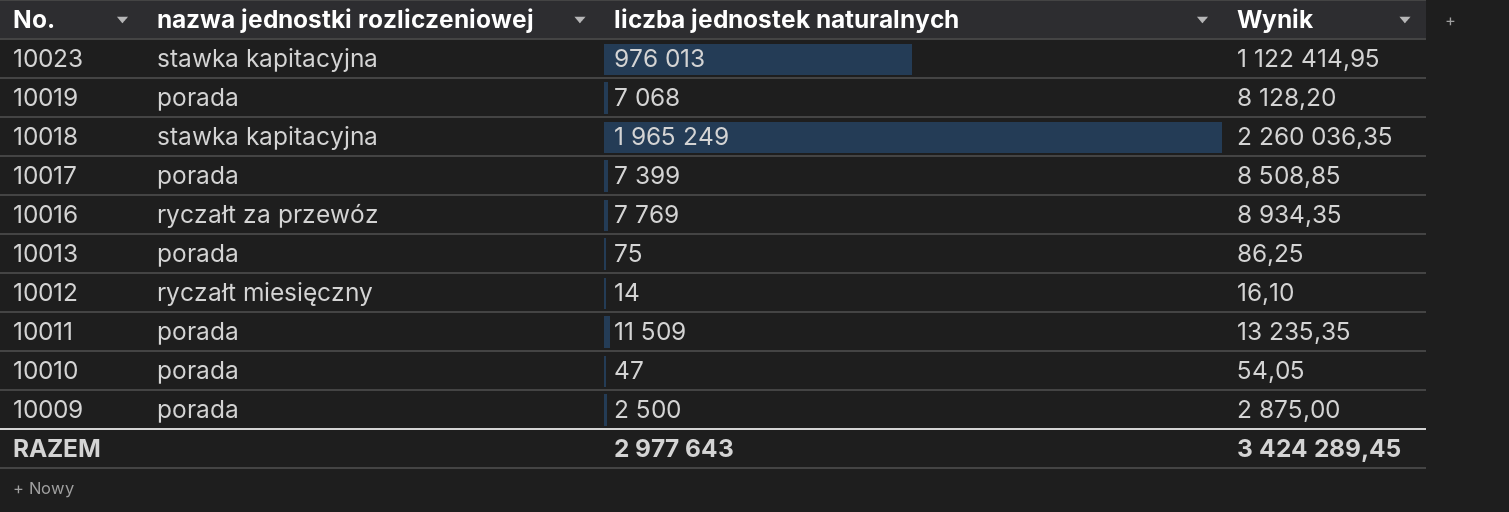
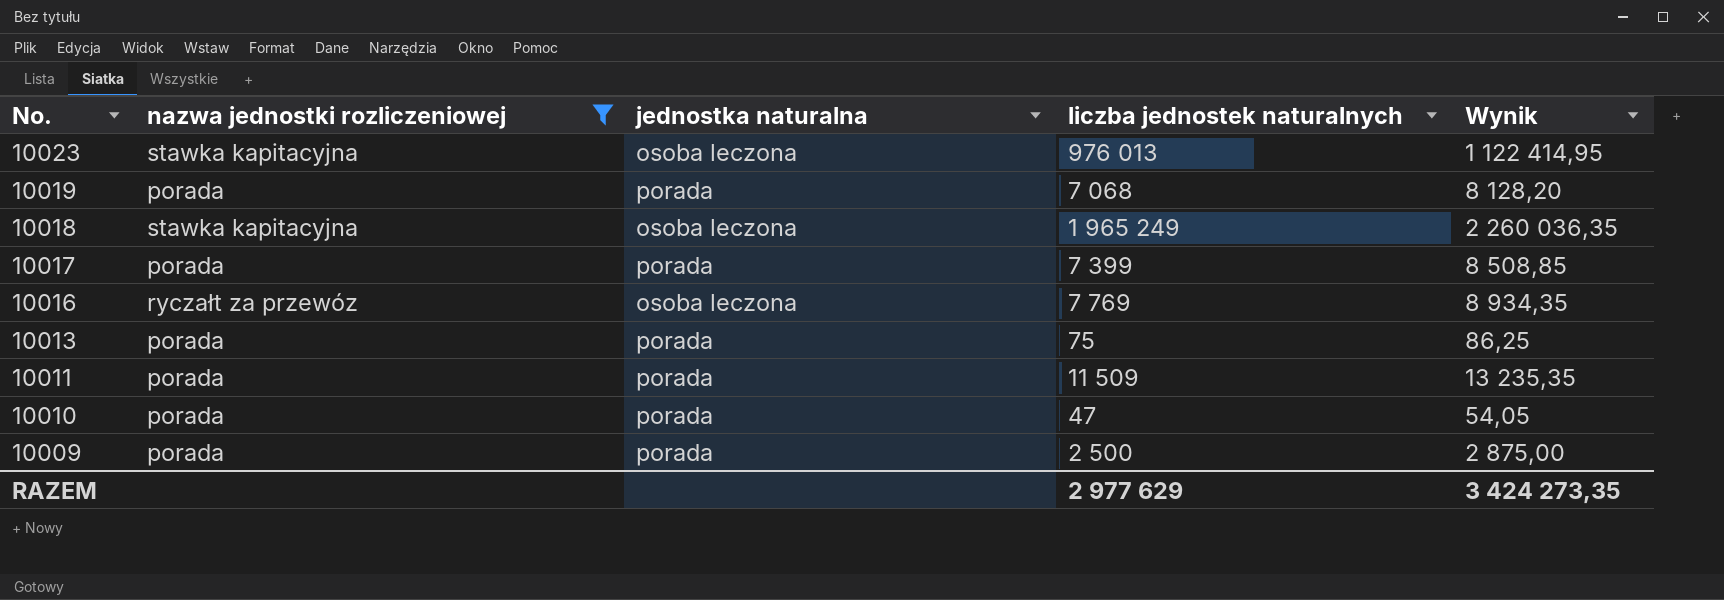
filter: none -> nazwa jednostki rozliczeniowej != ryczałt miesięczny
column jednostka naturalna | position: none -> 3
RAZEM | liczba jednostek naturalnych: 2 977 643 -> 2 977 629
RAZEM | Wynik: 3 424 289,45 -> 3 424 273,35

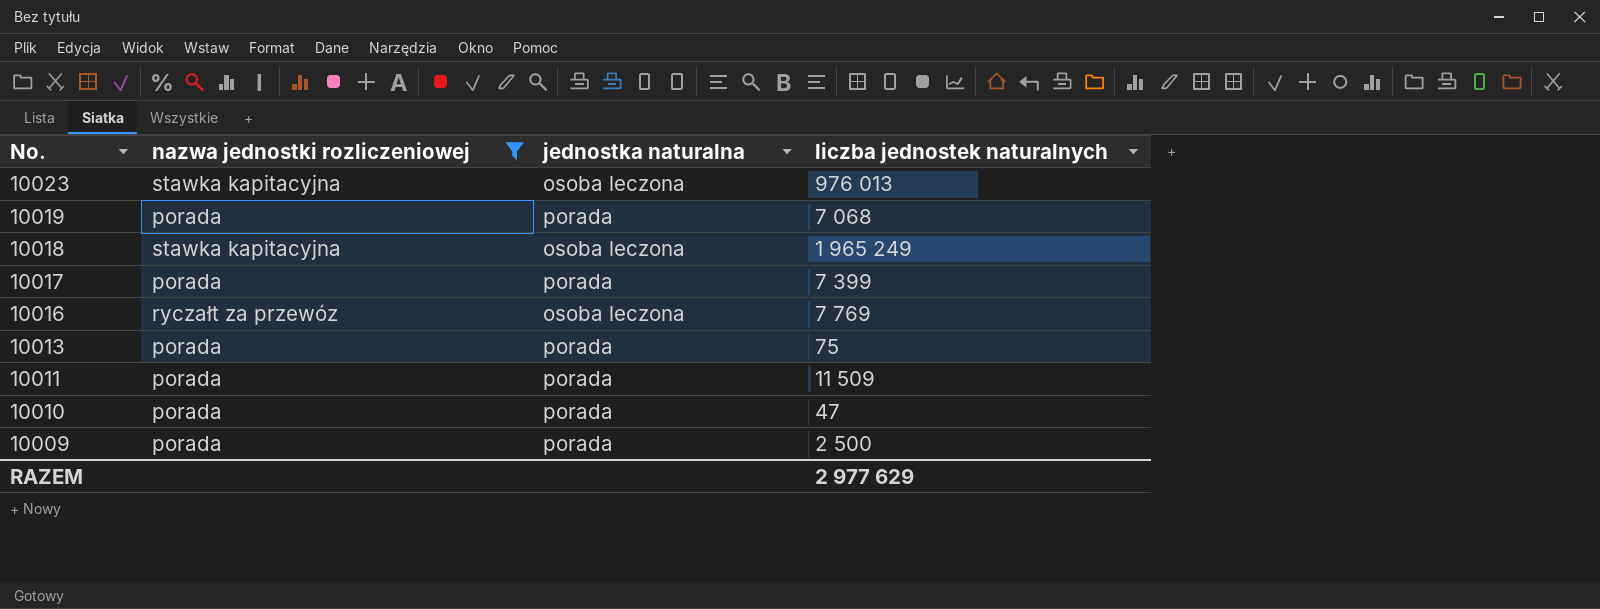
column Wynik | formula: [liczba jednostek naturalnych] * 1,15 -> none

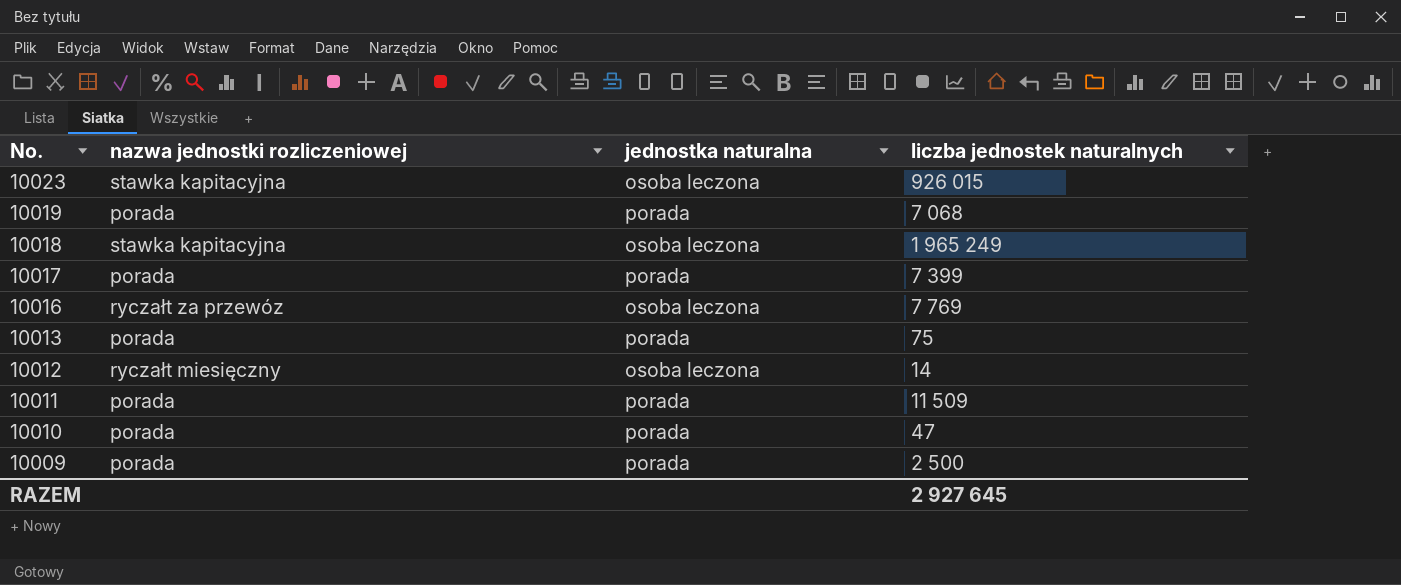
filter: nazwa jednostki rozliczeniowej != ryczałt miesięczny -> none
10023 | liczba jednostek naturalnych: 976 013 -> 926 015
RAZEM | liczba jednostek naturalnych: 2 977 629 -> 2 927 645

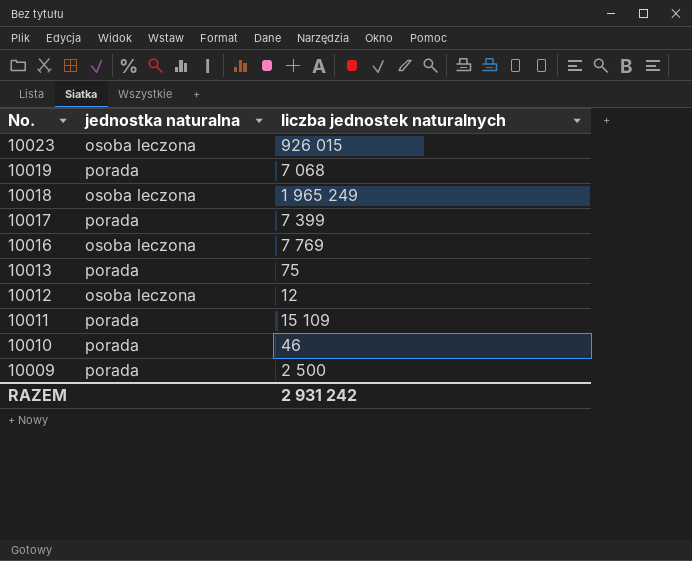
column nazwa jednostki rozliczeniowej | position: 2 -> none
10012 | liczba jednostek naturalnych: 14 -> 12
10011 | liczba jednostek naturalnych: 11 509 -> 15 109
10010 | liczba jednostek naturalnych: 47 -> 46
RAZEM | liczba jednostek naturalnych: 2 927 645 -> 2 931 242

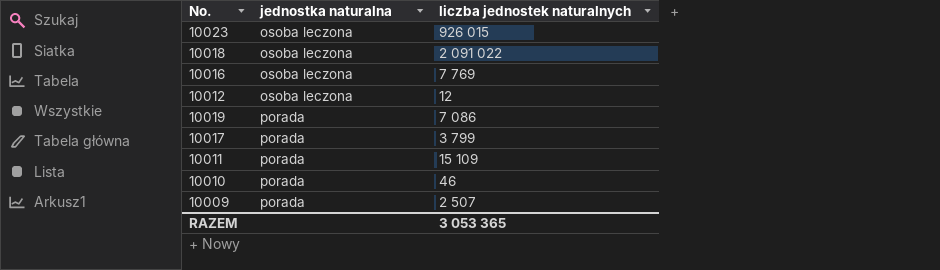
row order: No. descending -> jednostka naturalna ascending
row 10013: porada | 75 -> none
10018 | liczba jednostek naturalnych: 1 965 249 -> 2 091 022
10019 | liczba jednostek naturalnych: 7 068 -> 7 086
10017 | liczba jednostek naturalnych: 7 399 -> 3 799
10009 | liczba jednostek naturalnych: 2 500 -> 2 507
RAZEM | liczba jednostek naturalnych: 2 931 242 -> 3 053 365

